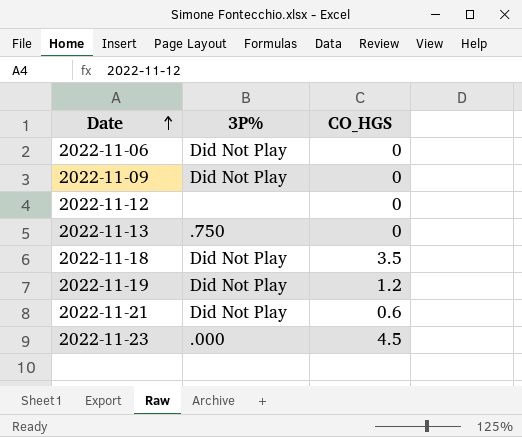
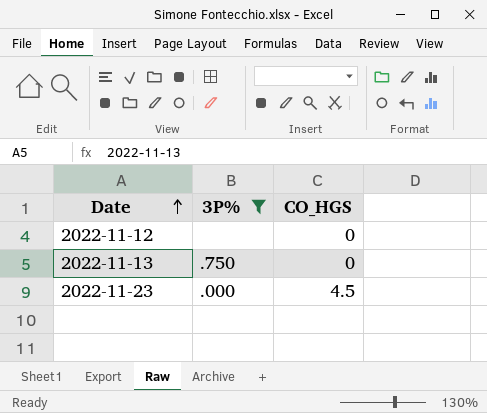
filter: none -> 3P% != Did Not Play

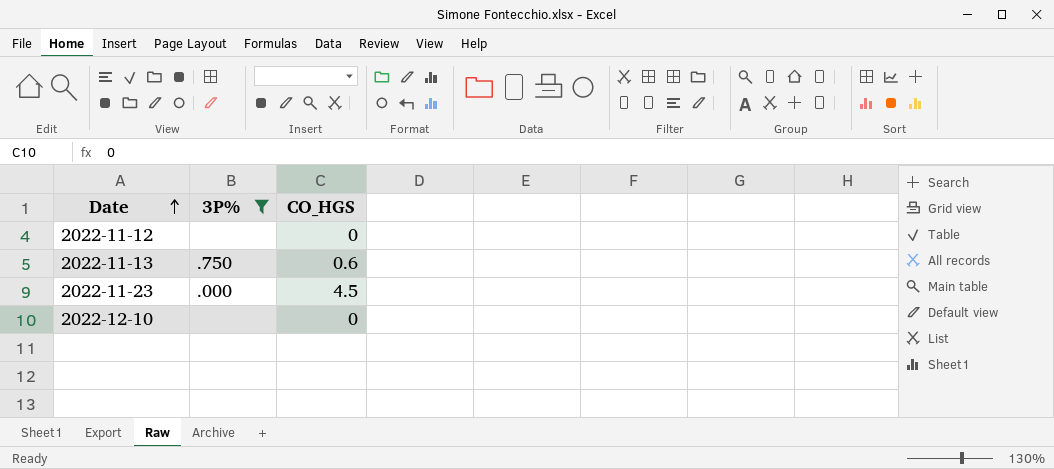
2022-11-13 | CO_HGS: 0 -> 0.6
row 2022-12-10: none -> none | 0

